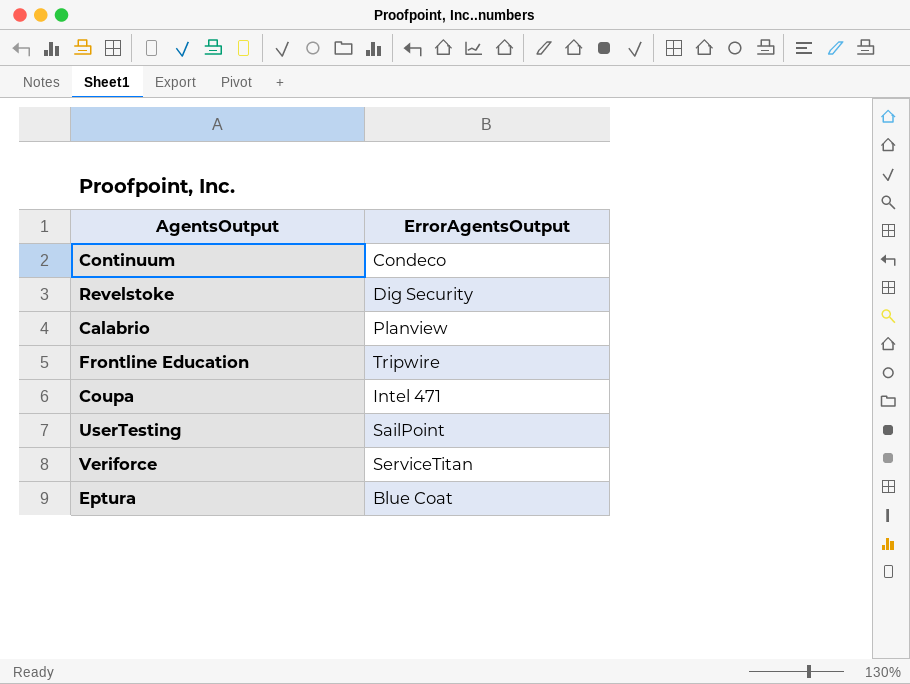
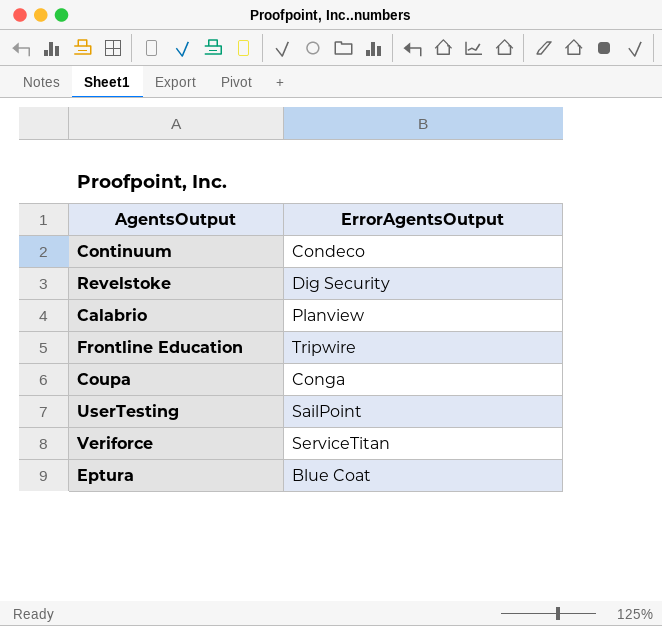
Coupa | ErrorAgentsOutput: Intel 471 -> Conga

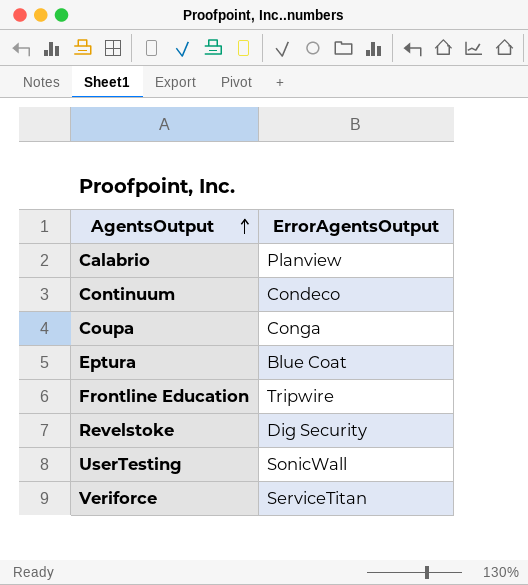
row order: none -> AgentsOutput ascending
UserTesting | ErrorAgentsOutput: SailPoint -> SonicWall

